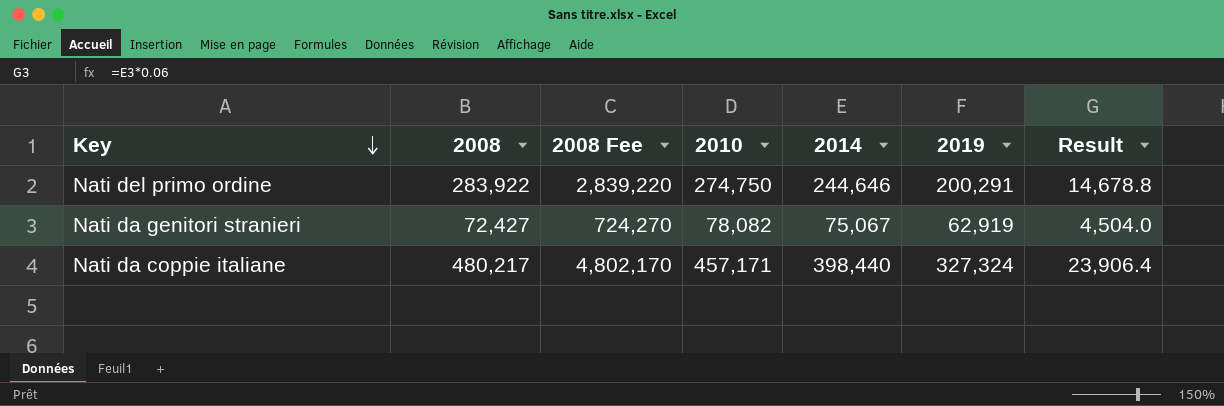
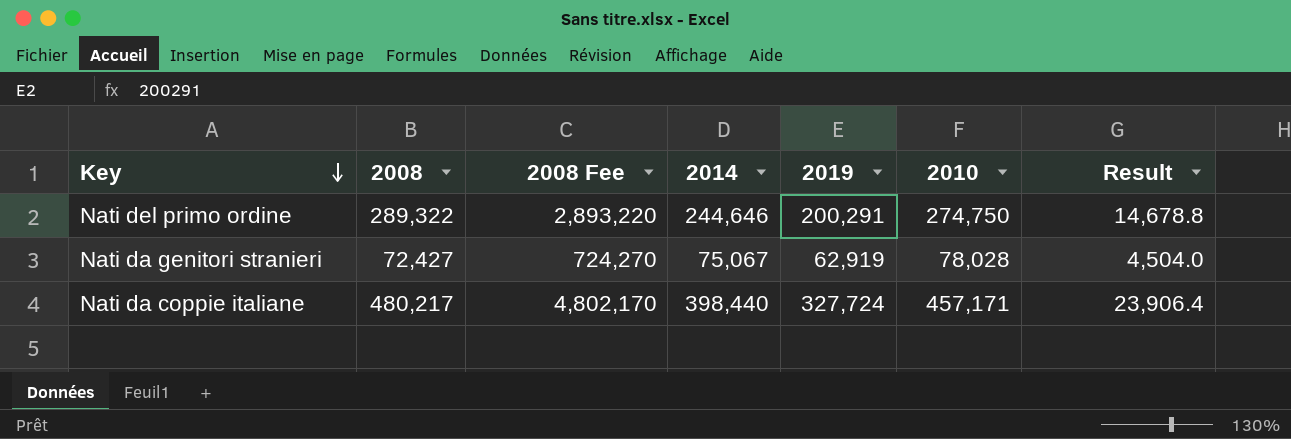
column 2010 | position: 4 -> 6
Nati del primo ordine | 2008: 283,922 -> 289,322
Nati del primo ordine | 2008 Fee: 2,839,220 -> 2,893,220
Nati da genitori stranieri | 2010: 78,082 -> 78,028
Nati da coppie italiane | 2019: 327,324 -> 327,724

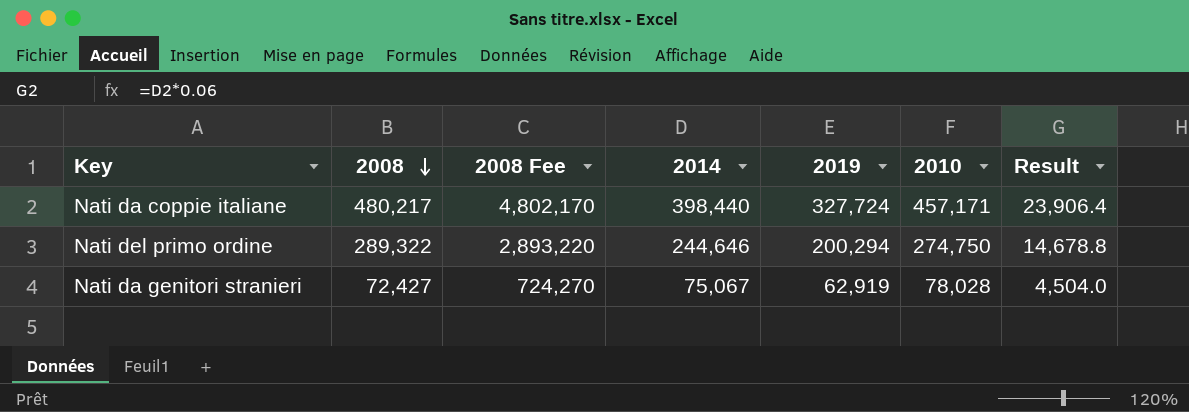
row order: Key descending -> 2008 descending
Nati del primo ordine | 2019: 200,291 -> 200,294

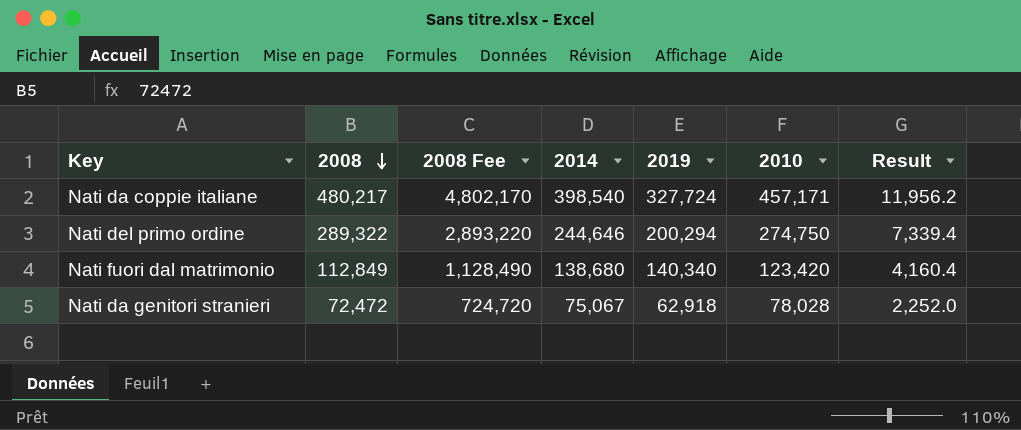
column Result | formula: [2014] * 0.06 -> [2014] * 0.03
Nati da coppie italiane | 2014: 398,440 -> 398,540
row Nati fuori dal matrimonio: none -> 112,849 | 1,128,490 | 138,680 | 140,340 | 123,420 | 4,160.4
Nati da genitori stranieri | 2008: 72,427 -> 72,472
Nati da genitori stranieri | 2008 Fee: 724,270 -> 724,720
Nati da genitori stranieri | 2019: 62,919 -> 62,918

